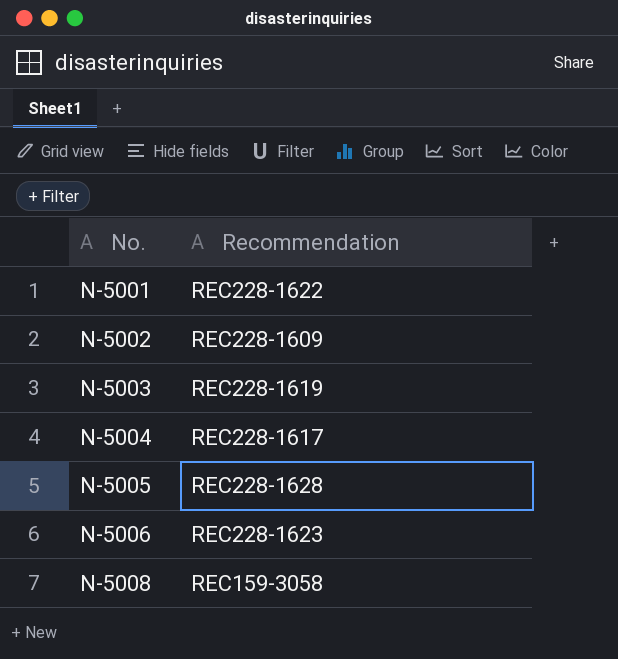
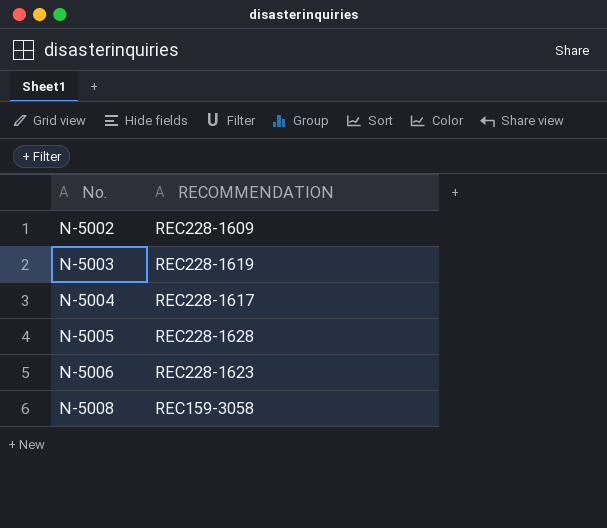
column name: Recommendation -> RECOMMENDATION
row N-5001: REC228-1622 -> none

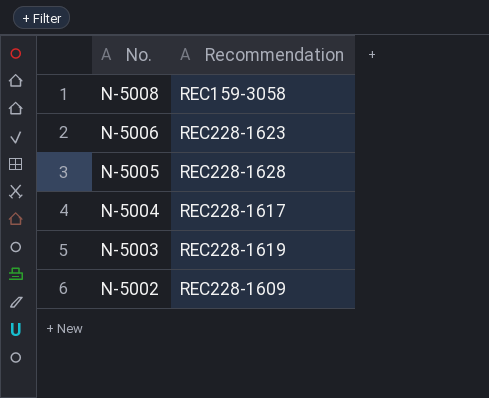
row order: No. ascending -> No. descending
column name: RECOMMENDATION -> Recommendation

